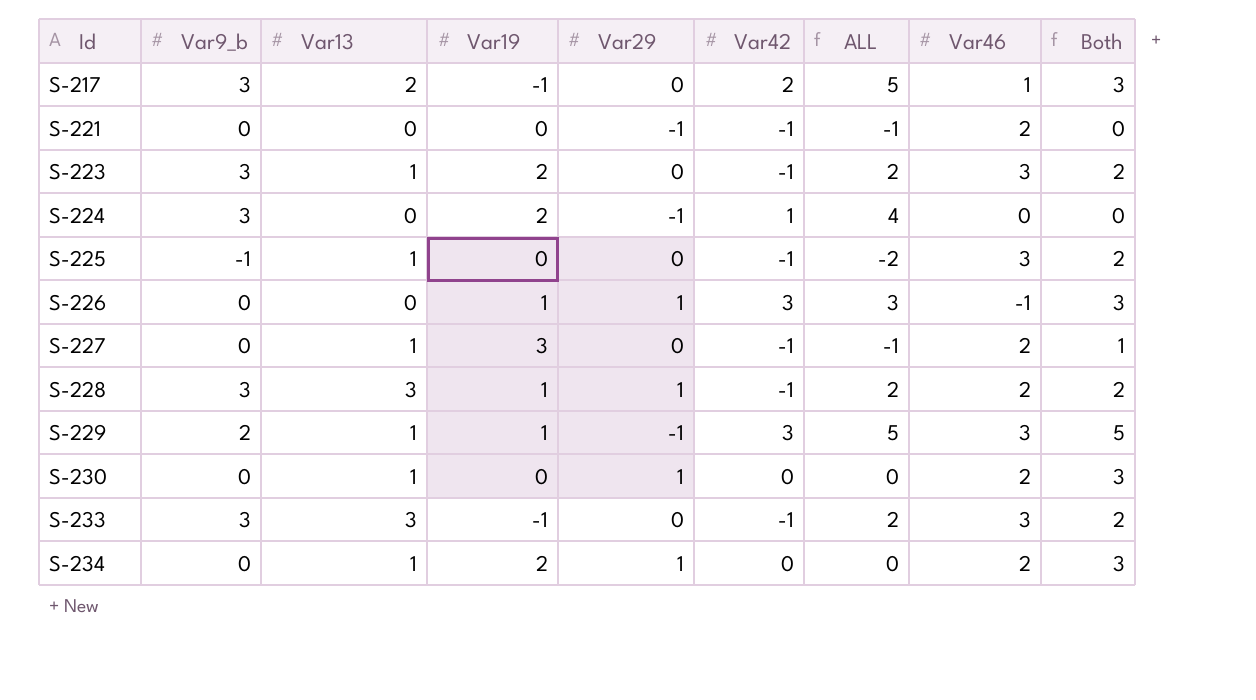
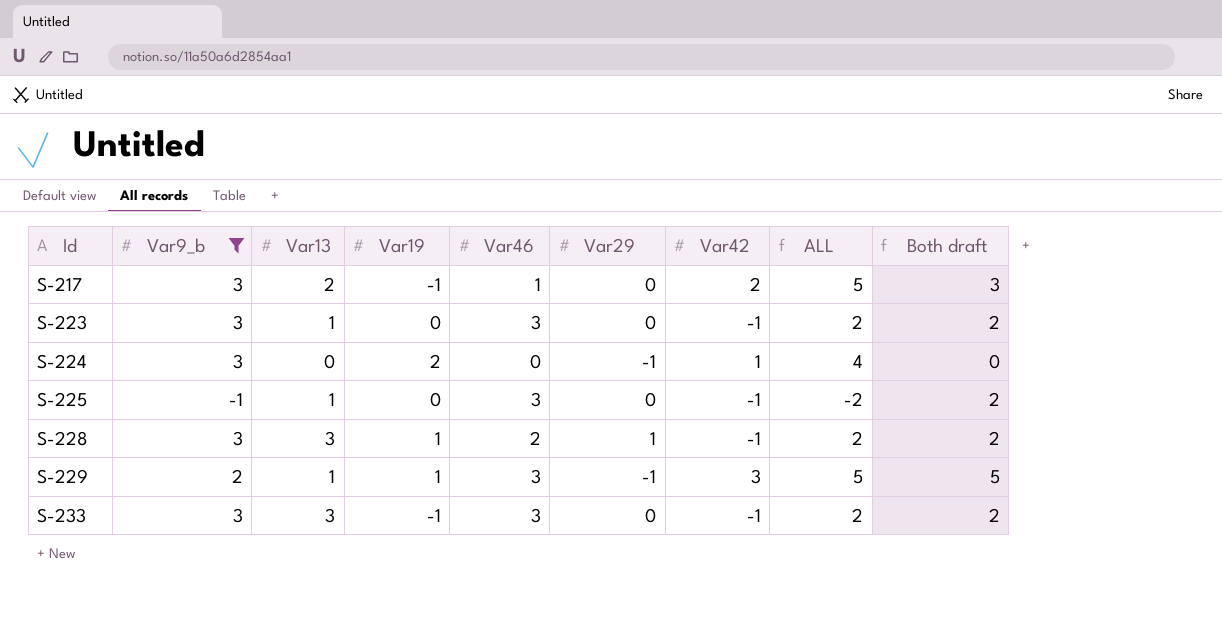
filter: none -> Var9_b != 0
column Var46 | position: 8 -> 5
column name: Both -> Both draft
S-223 | Var19: 2 -> 0

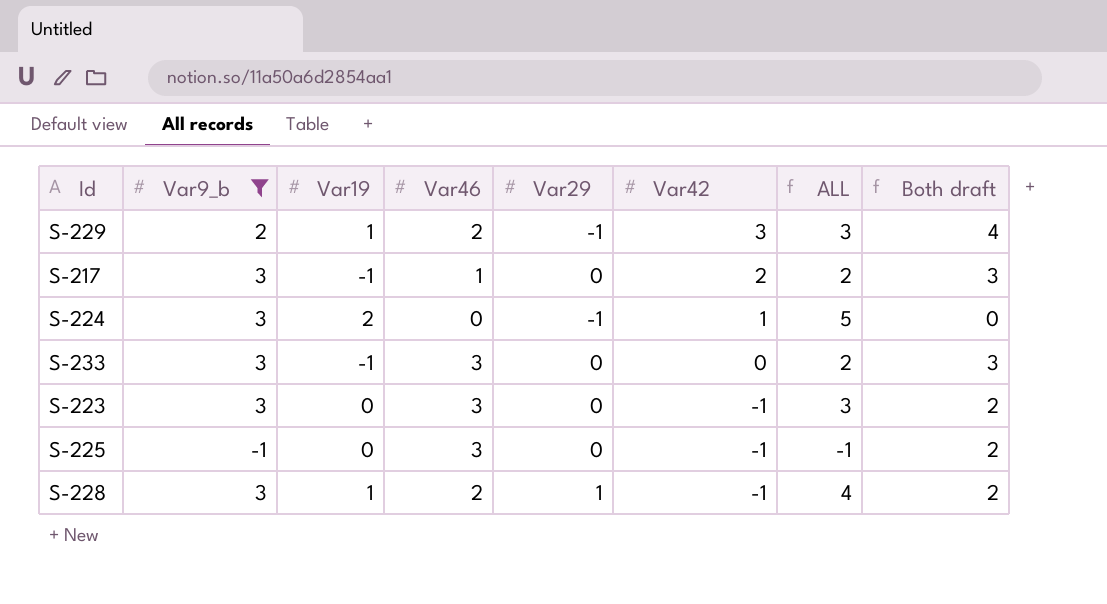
row order: Id ascending -> Var42 descending
column Var13 | position: 3 -> none
column ALL | formula: [Var9_b] + [Var42] -> [Var9_b] + [Var19]
S-229 | Var46: 3 -> 2
S-229 | Both draft: 5 -> 4
S-233 | Var42: -1 -> 0
S-233 | Both draft: 2 -> 3

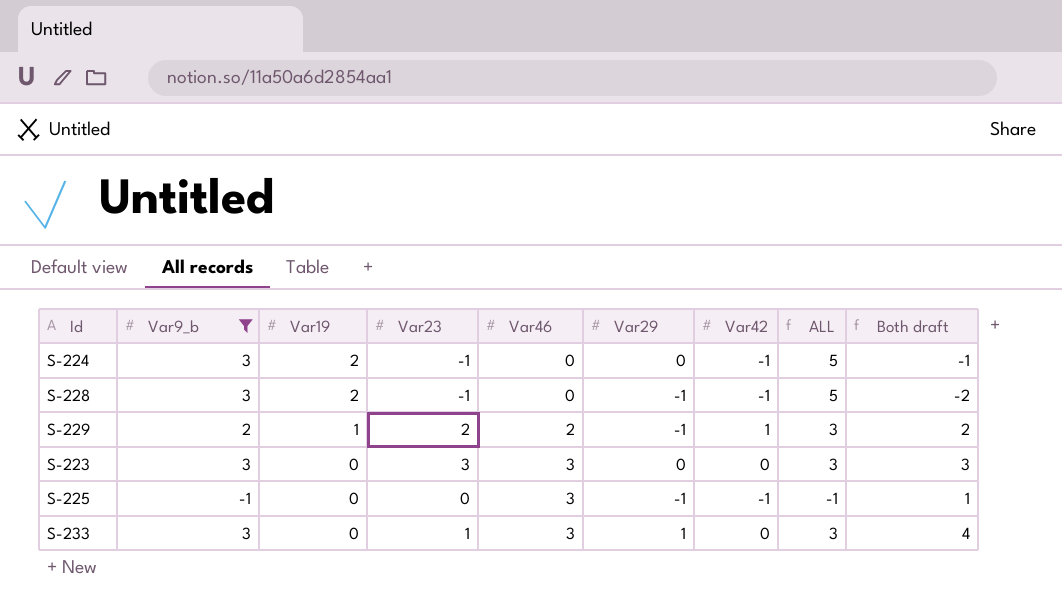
row order: Var42 descending -> Var19 descending
column Var23 | position: none -> 4
row S-217: 3 | -1 | 1 | 0 | 2 | 2 | 3 -> none
S-224 | Var29: -1 -> 0
S-224 | Var42: 1 -> -1
S-224 | Both draft: 0 -> -1
S-228 | Var19: 1 -> 2
S-228 | Var46: 2 -> 0
S-228 | Var29: 1 -> -1
S-228 | ALL: 4 -> 5
S-228 | Both draft: 2 -> -2
S-229 | Var42: 3 -> 1
S-229 | Both draft: 4 -> 2
S-223 | Var42: -1 -> 0
S-223 | Both draft: 2 -> 3
S-225 | Var29: 0 -> -1
S-225 | Both draft: 2 -> 1
S-233 | Var19: -1 -> 0
S-233 | Var29: 0 -> 1
S-233 | ALL: 2 -> 3
S-233 | Both draft: 3 -> 4

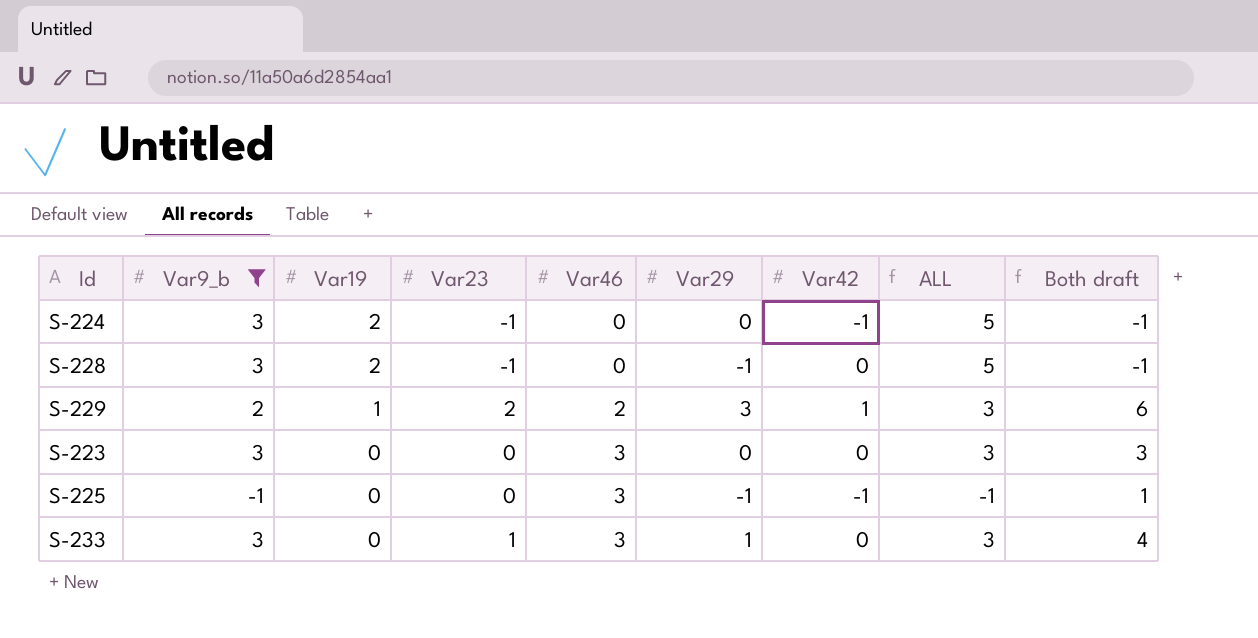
S-228 | Var42: -1 -> 0
S-228 | Both draft: -2 -> -1
S-229 | Var29: -1 -> 3
S-229 | Both draft: 2 -> 6
S-223 | Var23: 3 -> 0

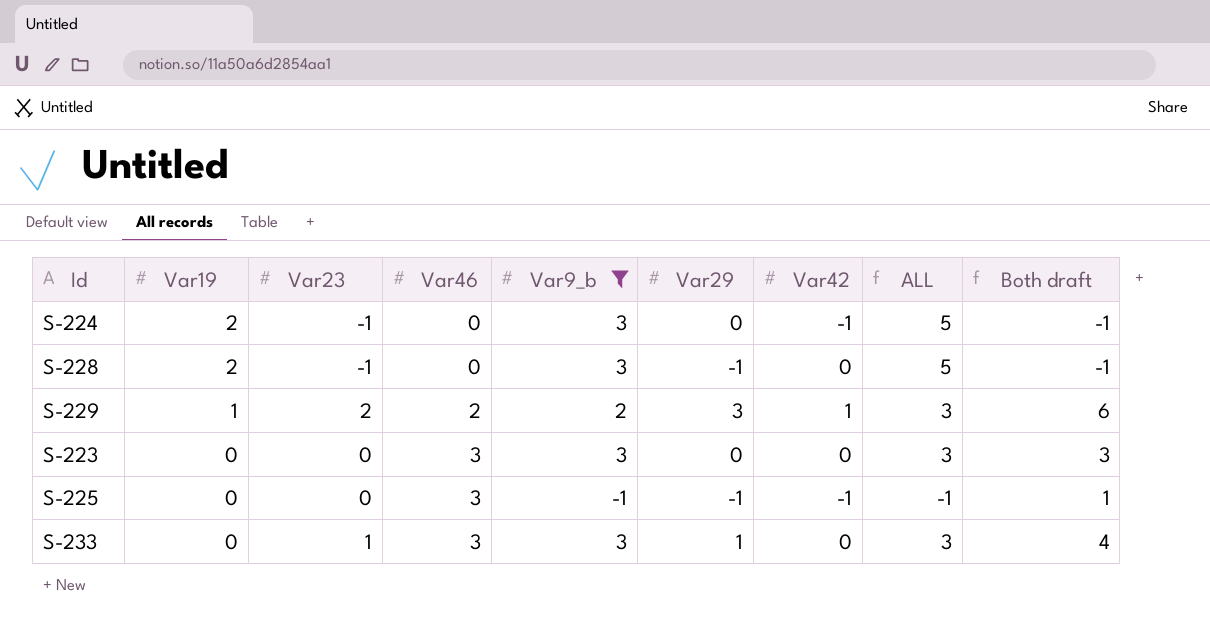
column Var9_b | position: 2 -> 5

